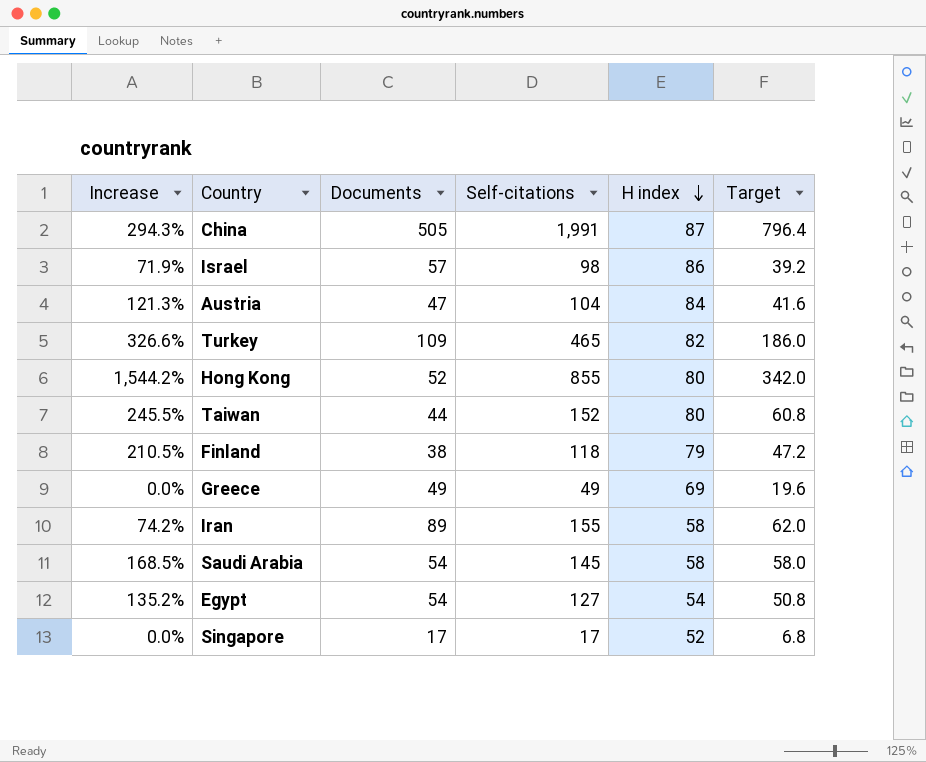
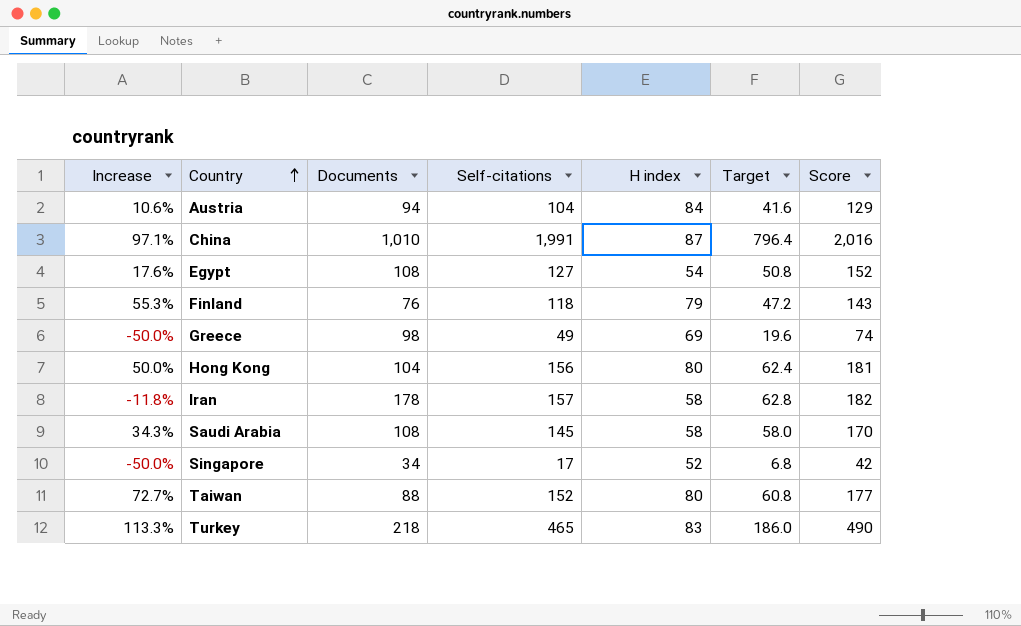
row order: H index descending -> Country ascending
column Score | formula: none -> [Self-citations] + 25
row Israel: 71.9% | 57 | 98 | 86 | 39.2 -> none
Austria | Increase: 121.3% -> 10.6%
Austria | Documents: 47 -> 94
China | Increase: 294.3% -> 97.1%
China | Documents: 505 -> 1,010
Egypt | Increase: 135.2% -> 17.6%
Egypt | Documents: 54 -> 108
Finland | Increase: 210.5% -> 55.3%
Finland | Documents: 38 -> 76
Greece | Increase: 0.0% -> -50.0%
Greece | Documents: 49 -> 98
Hong Kong | Increase: 1,544.2% -> 50.0%
Hong Kong | Documents: 52 -> 104
Hong Kong | Self-citations: 855 -> 156
Hong Kong | Target: 342.0 -> 62.4
Iran | Increase: 74.2% -> -11.8%
Iran | Documents: 89 -> 178
Iran | Self-citations: 155 -> 157
Iran | Target: 62.0 -> 62.8
Saudi Arabia | Increase: 168.5% -> 34.3%
Saudi Arabia | Documents: 54 -> 108
Singapore | Increase: 0.0% -> -50.0%
Singapore | Documents: 17 -> 34
Taiwan | Increase: 245.5% -> 72.7%
Taiwan | Documents: 44 -> 88
Turkey | Increase: 326.6% -> 113.3%
Turkey | Documents: 109 -> 218
Turkey | H index: 82 -> 83

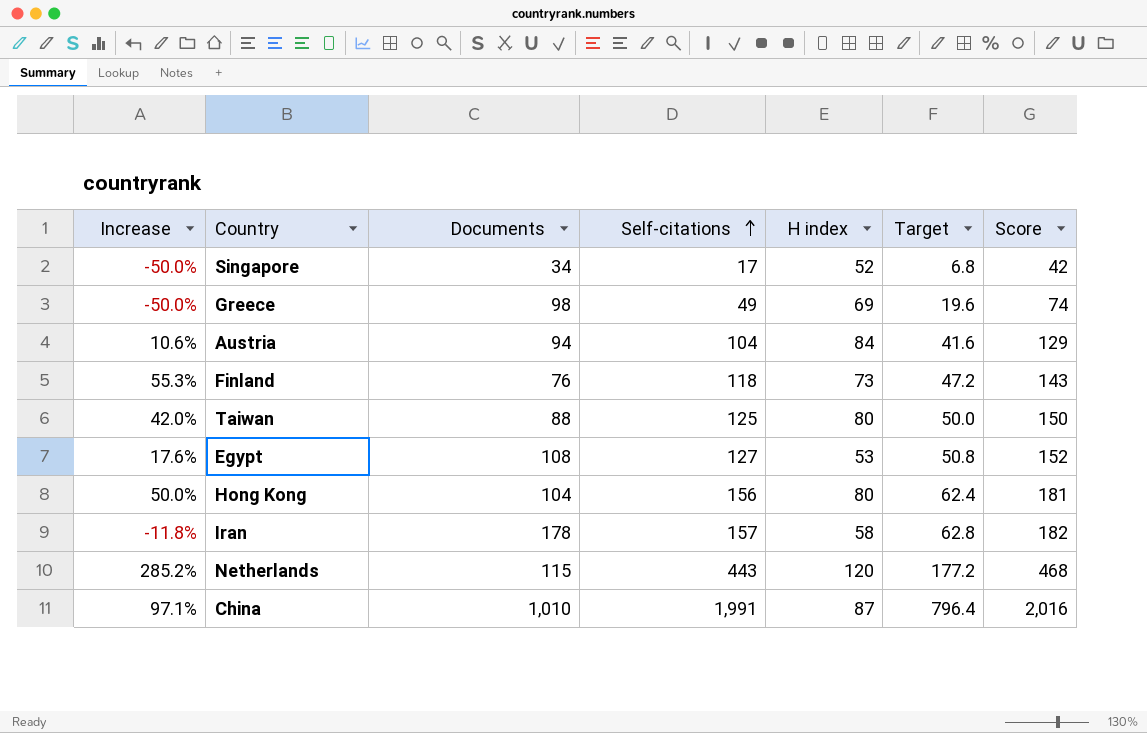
row order: Country ascending -> Self-citations ascending
row Saudi Arabia: 34.3% | 108 | 145 | 58 | 58.0 | 170 -> none
row Turkey: 113.3% | 218 | 465 | 83 | 186.0 | 490 -> none
Finland | H index: 79 -> 73
Taiwan | Increase: 72.7% -> 42.0%
Taiwan | Self-citations: 152 -> 125
Taiwan | Target: 60.8 -> 50.0
Taiwan | Score: 177 -> 150
Egypt | H index: 54 -> 53
row Netherlands: none -> 285.2% | 115 | 443 | 120 | 177.2 | 468

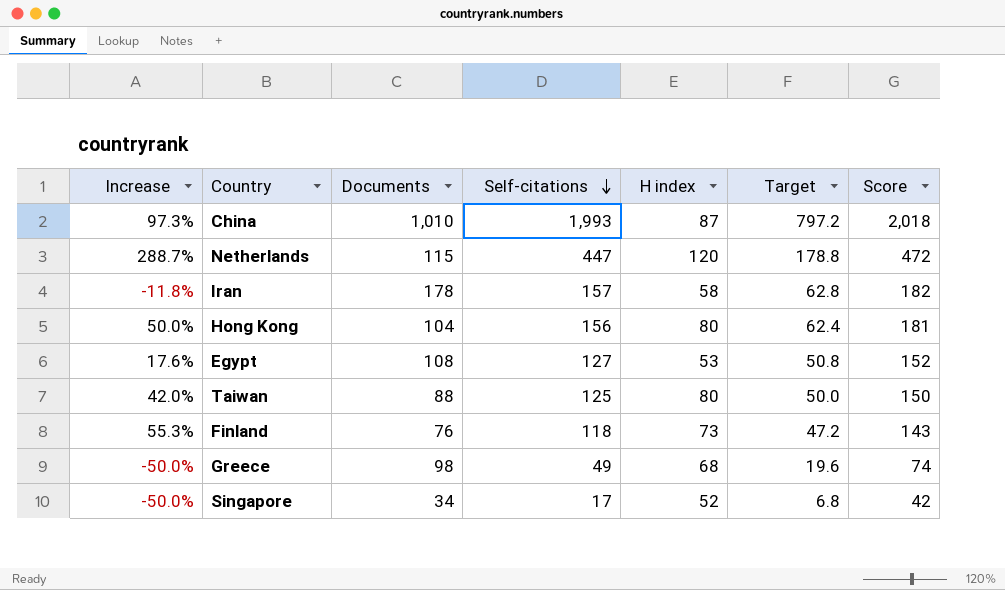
row order: Self-citations ascending -> Self-citations descending
row Austria: 10.6% | 94 | 104 | 84 | 41.6 | 129 -> none
China | Increase: 97.1% -> 97.3%
China | Self-citations: 1,991 -> 1,993
China | Target: 796.4 -> 797.2
China | Score: 2,016 -> 2,018
Netherlands | Increase: 285.2% -> 288.7%
Netherlands | Self-citations: 443 -> 447
Netherlands | Target: 177.2 -> 178.8
Netherlands | Score: 468 -> 472
Greece | H index: 69 -> 68

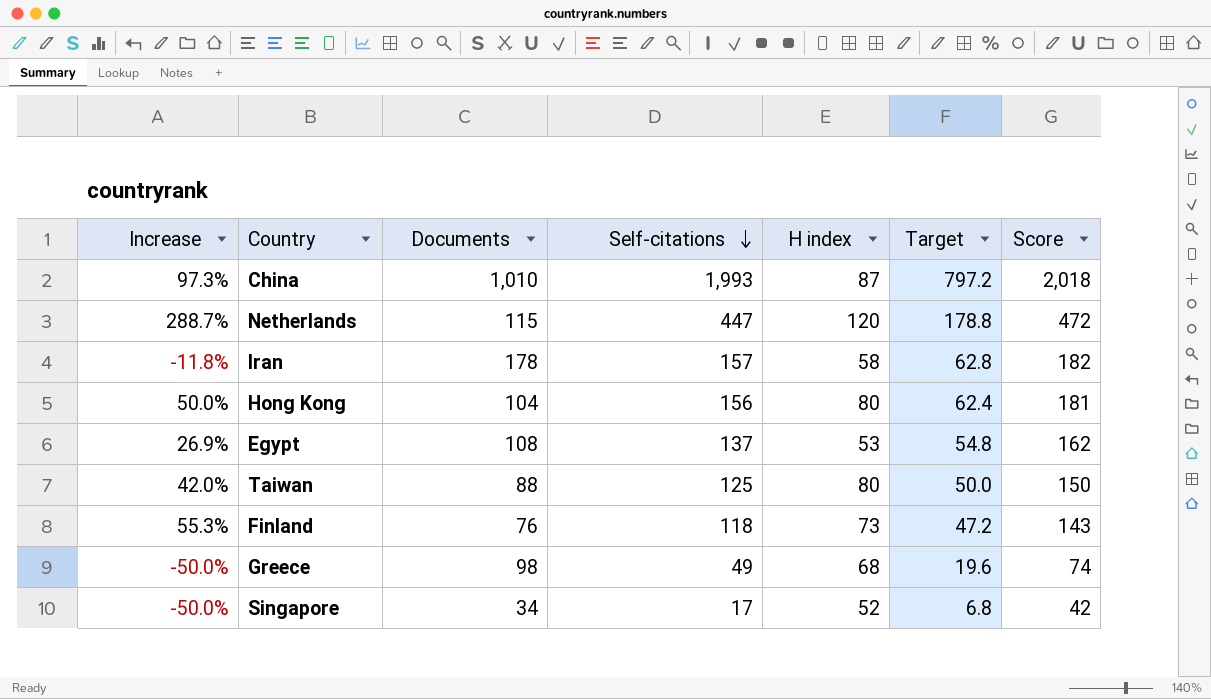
Egypt | Increase: 17.6% -> 26.9%
Egypt | Self-citations: 127 -> 137
Egypt | Target: 50.8 -> 54.8
Egypt | Score: 152 -> 162

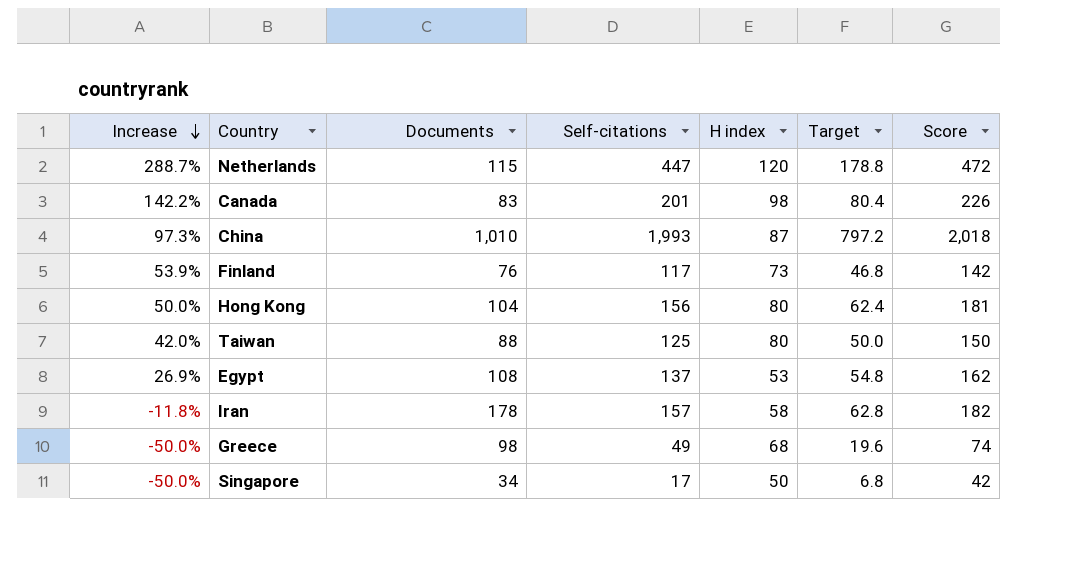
row order: Self-citations descending -> Increase descending
row Canada: none -> 142.2% | 83 | 201 | 98 | 80.4 | 226
Finland | Increase: 55.3% -> 53.9%
Finland | Self-citations: 118 -> 117
Finland | Target: 47.2 -> 46.8
Finland | Score: 143 -> 142
Singapore | H index: 52 -> 50

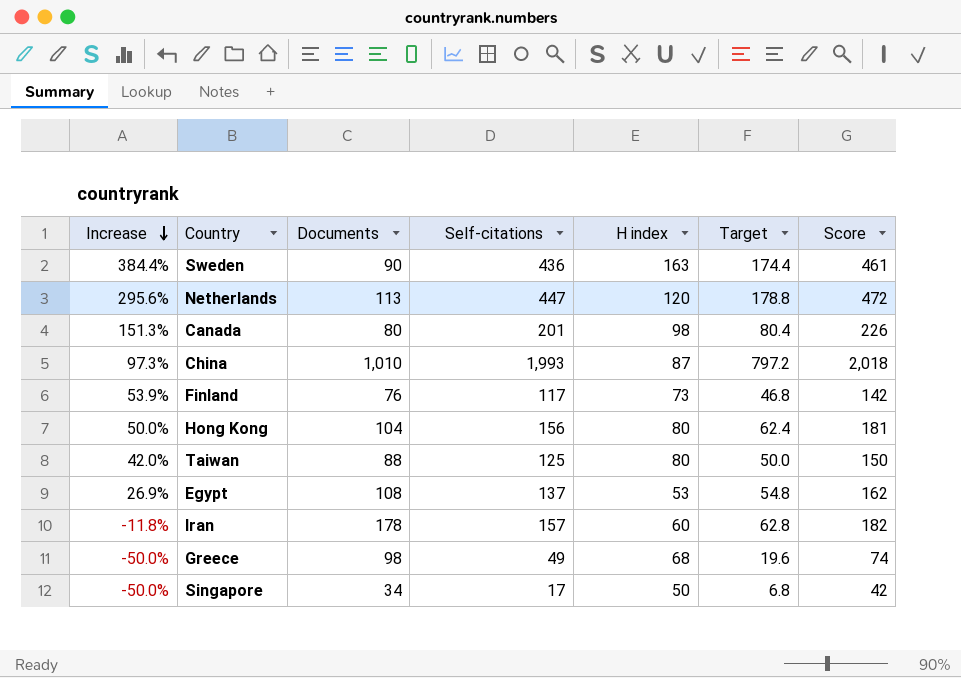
row Sweden: none -> 384.4% | 90 | 436 | 163 | 174.4 | 461
Netherlands | Increase: 288.7% -> 295.6%
Netherlands | Documents: 115 -> 113
Canada | Increase: 142.2% -> 151.3%
Canada | Documents: 83 -> 80
Iran | H index: 58 -> 60

